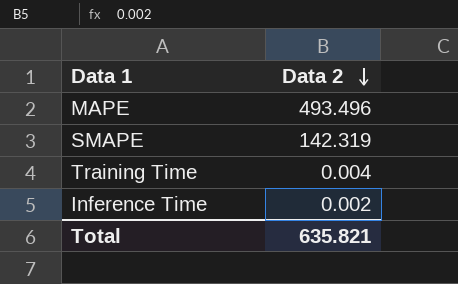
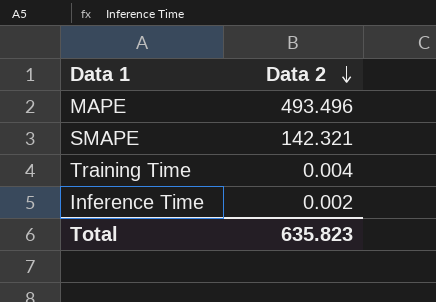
SMAPE | Data 2: 142.319 -> 142.321
Total | Data 2: 635.821 -> 635.823

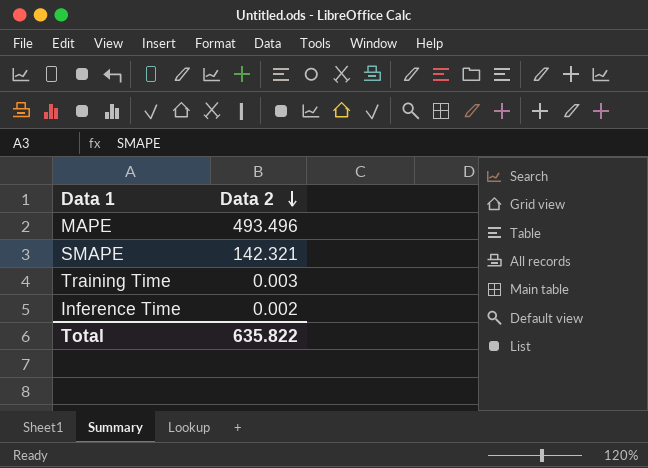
Training Time | Data 2: 0.004 -> 0.003
Total | Data 2: 635.823 -> 635.822

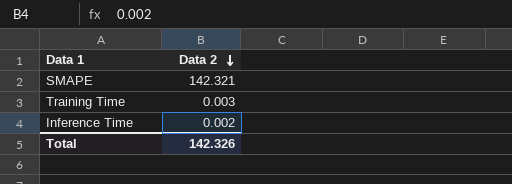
row MAPE: 493.496 -> none
Total | Data 2: 635.822 -> 142.326

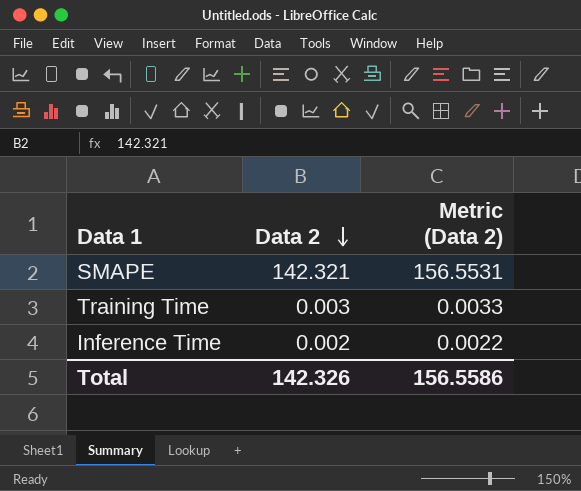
column Metric (Data 2) | formula: none -> [Data 2] * 1.1

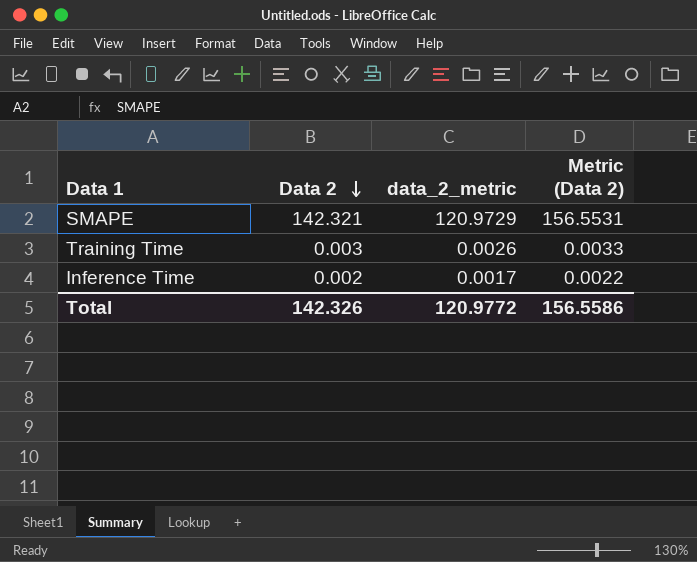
column data_2_metric | formula: none -> [Data 2] * 0.85

